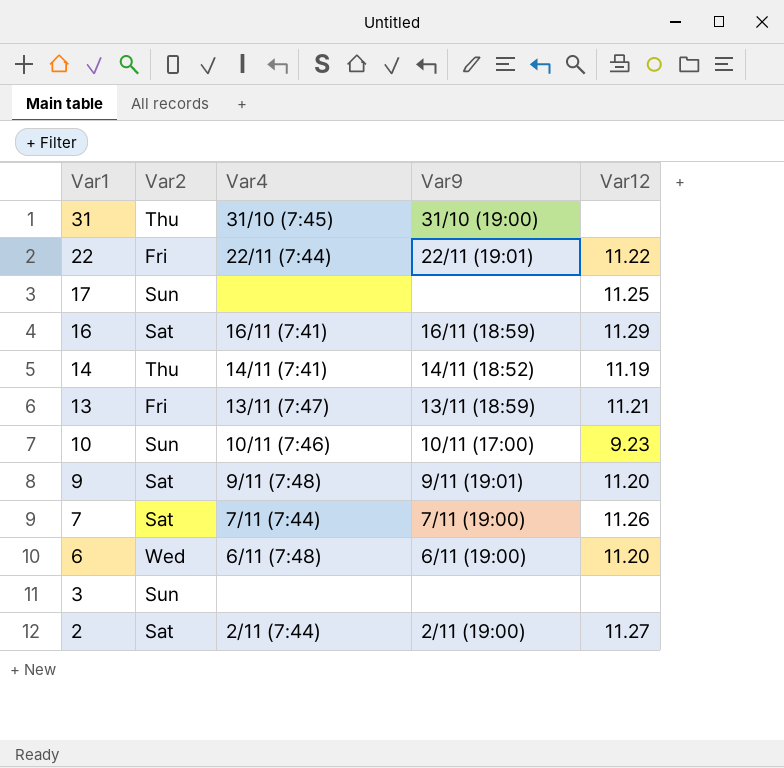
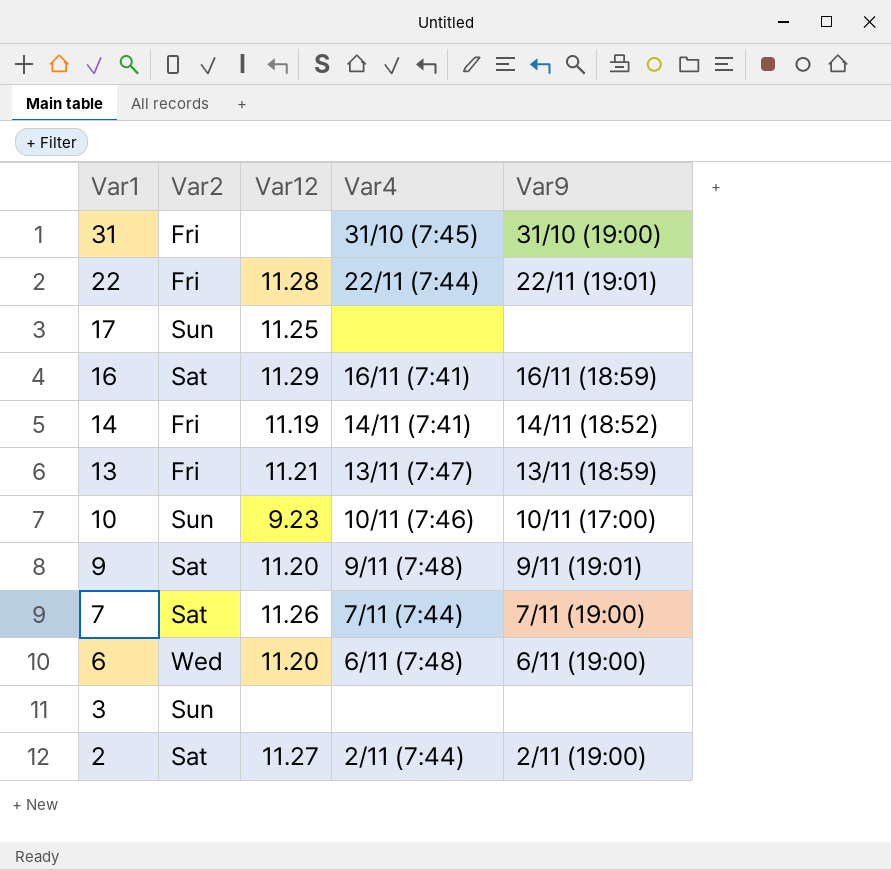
column Var12 | position: 5 -> 3
31 | Var2: Thu -> Fri
22 | Var12: 11.22 -> 11.28
14 | Var2: Thu -> Fri

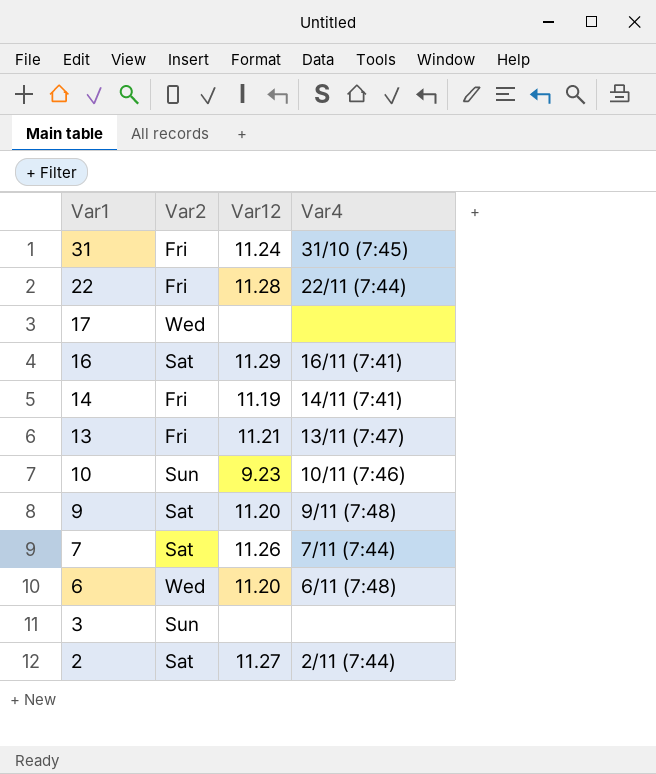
column Var9 | position: 5 -> none
31 | Var12: none -> 11.24
17 | Var2: Sun -> Wed
17 | Var12: 11.25 -> none

